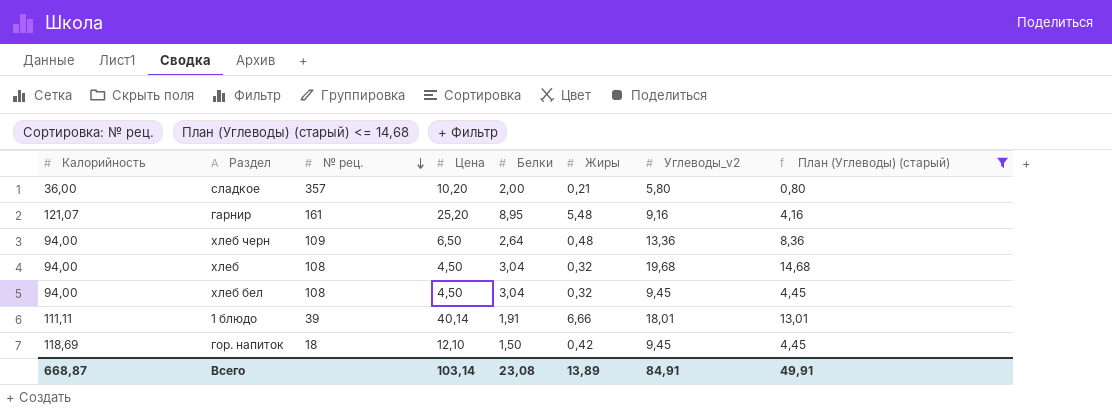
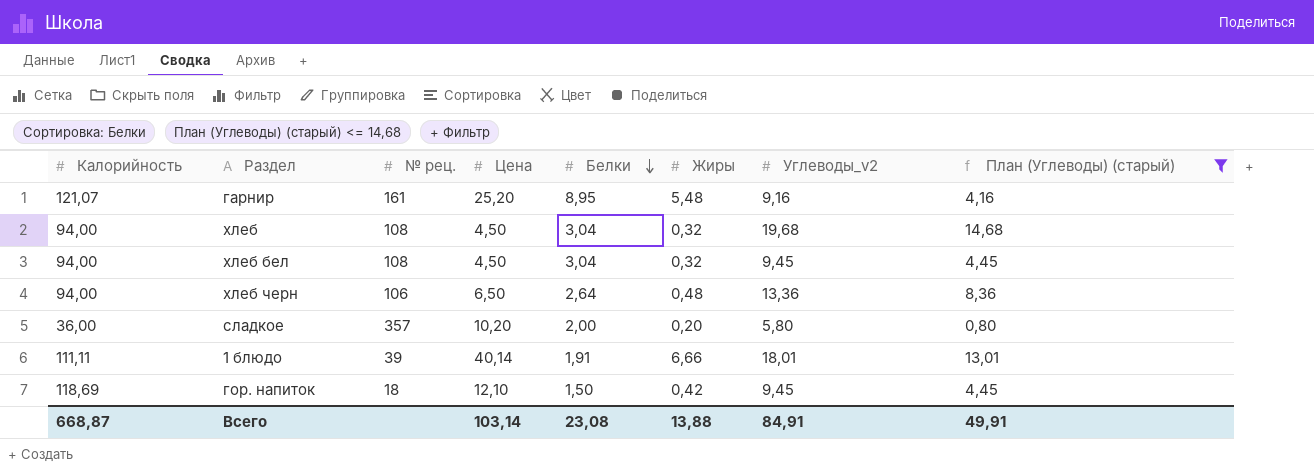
row order: № рец. descending -> Белки descending
хлеб черн | № рец.: 109 -> 106
сладкое | Жиры: 0,21 -> 0,20
Всего | Жиры: 13,89 -> 13,88

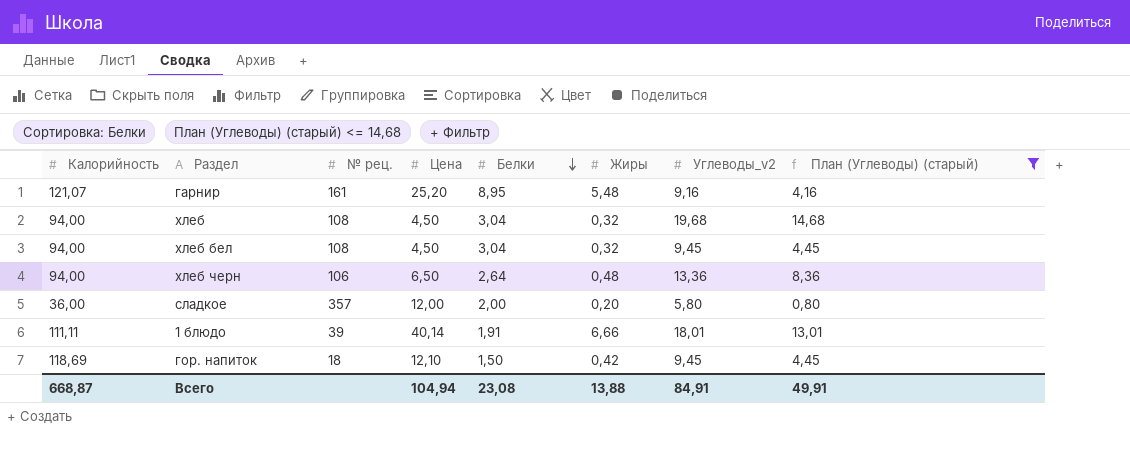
сладкое | Цена: 10,20 -> 12,00
Всего | Цена: 103,14 -> 104,94

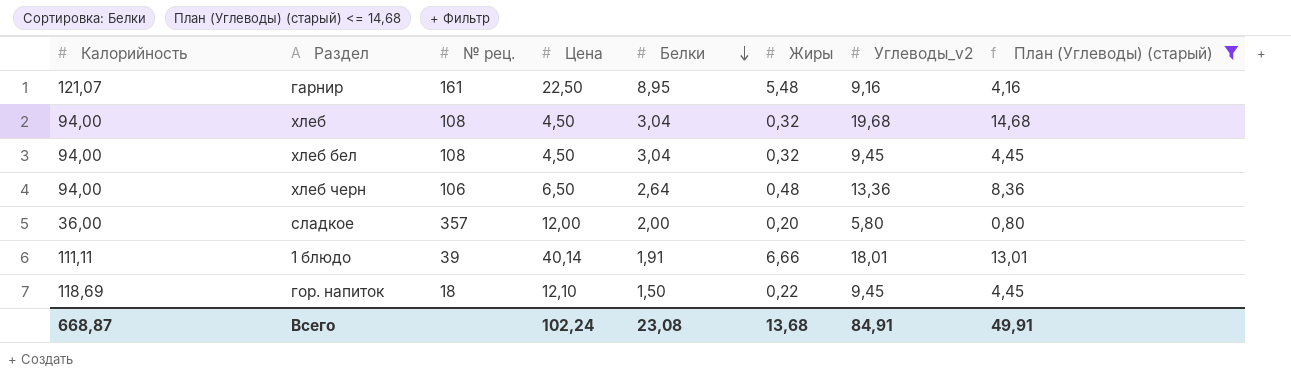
гарнир | Цена: 25,20 -> 22,50
гор. напиток | Жиры: 0,42 -> 0,22
Всего | Цена: 104,94 -> 102,24
Всего | Жиры: 13,88 -> 13,68

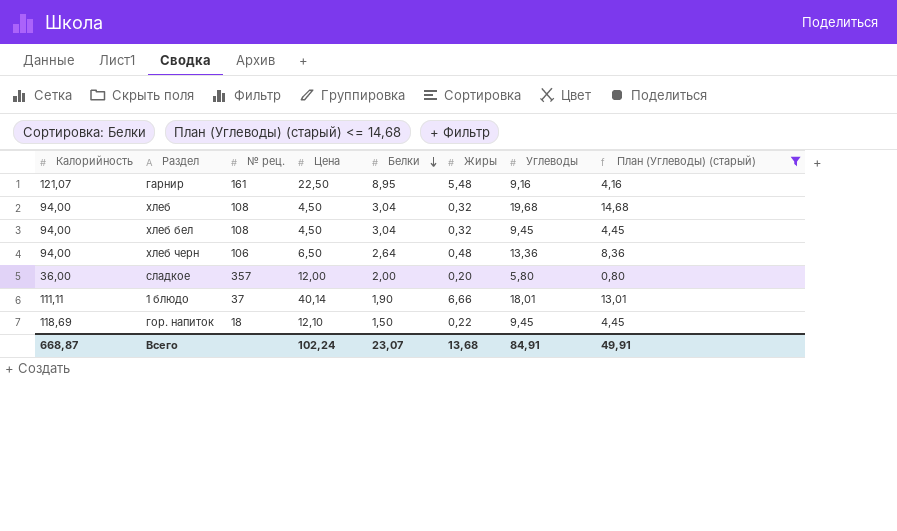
column name: Углеводы_v2 -> Углеводы
1 блюдо | № рец.: 39 -> 37
1 блюдо | Белки: 1,91 -> 1,90
Всего | Белки: 23,08 -> 23,07

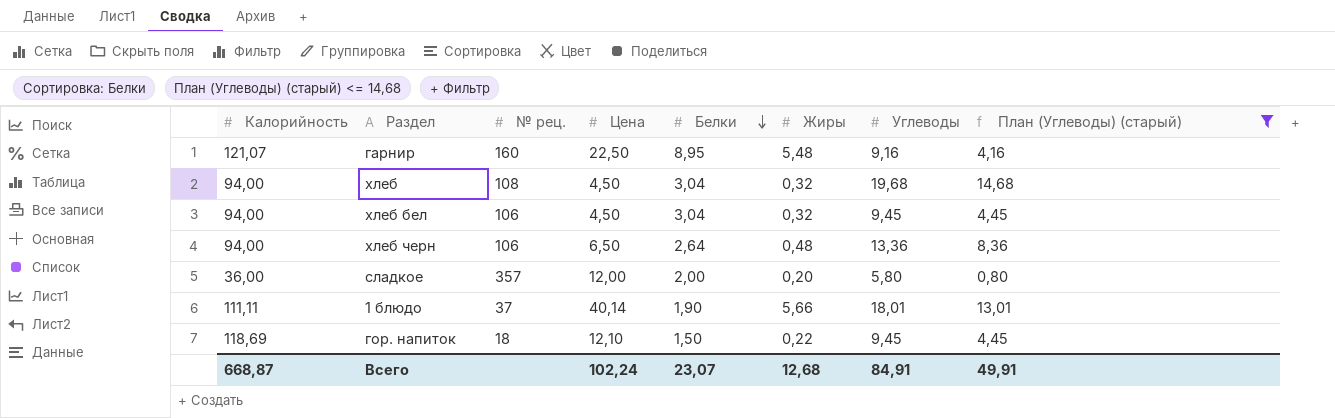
гарнир | № рец.: 161 -> 160
хлеб бел | № рец.: 108 -> 106
1 блюдо | Жиры: 6,66 -> 5,66
Всего | Жиры: 13,68 -> 12,68

